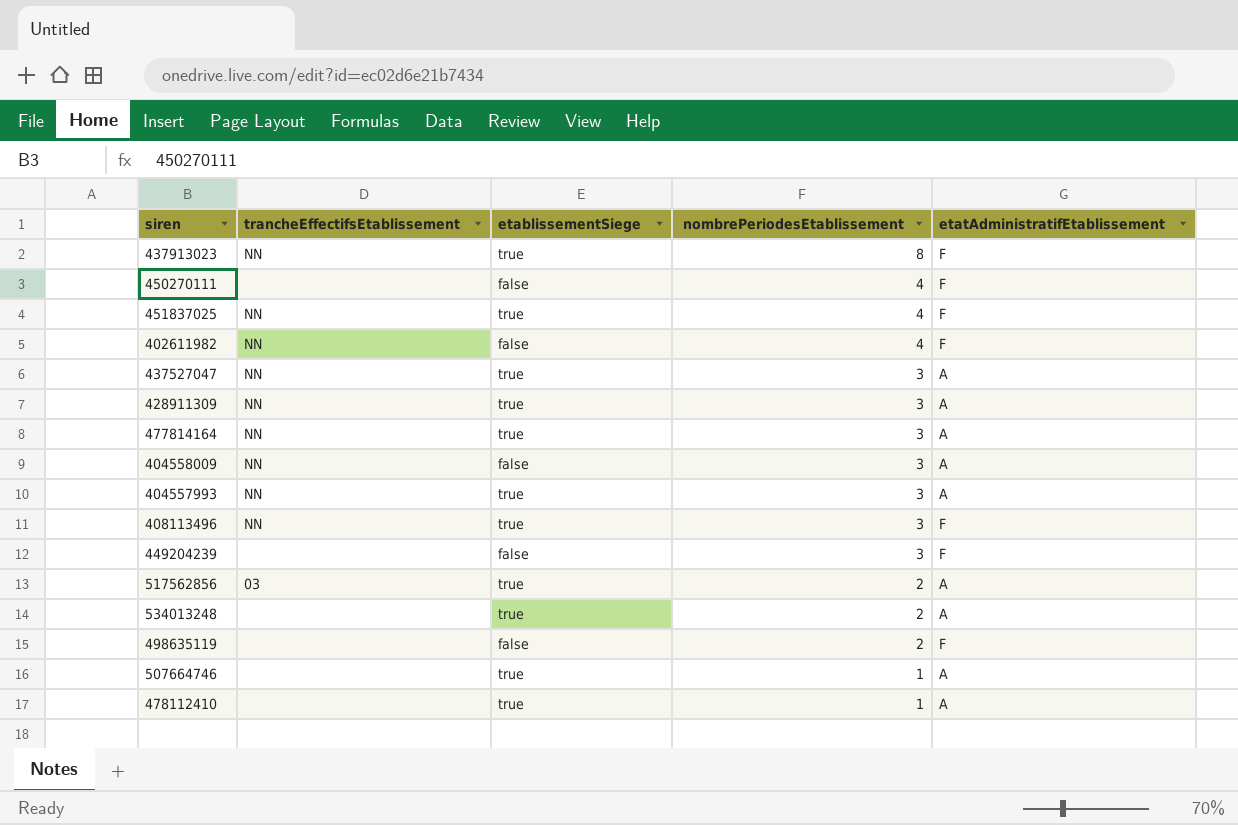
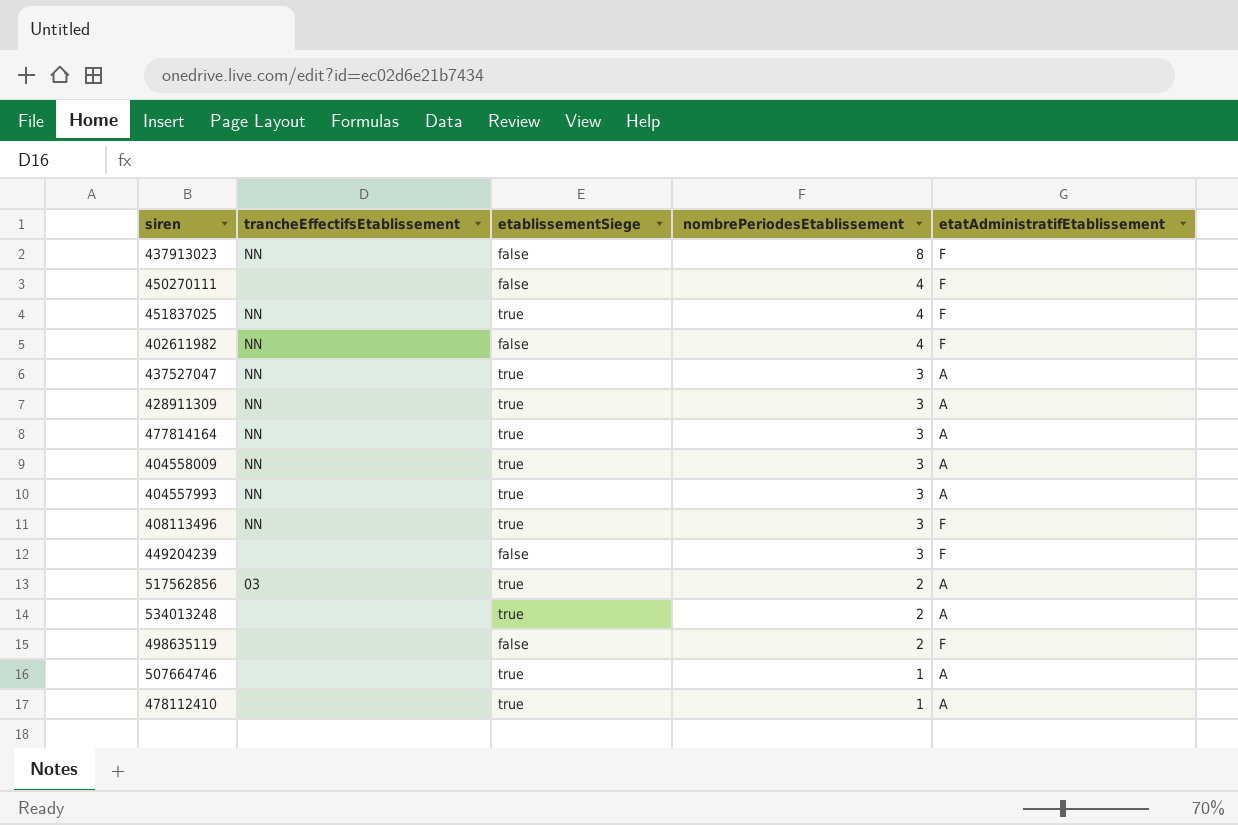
437913023 | etablissementSiege: true -> false
404558009 | etablissementSiege: false -> true

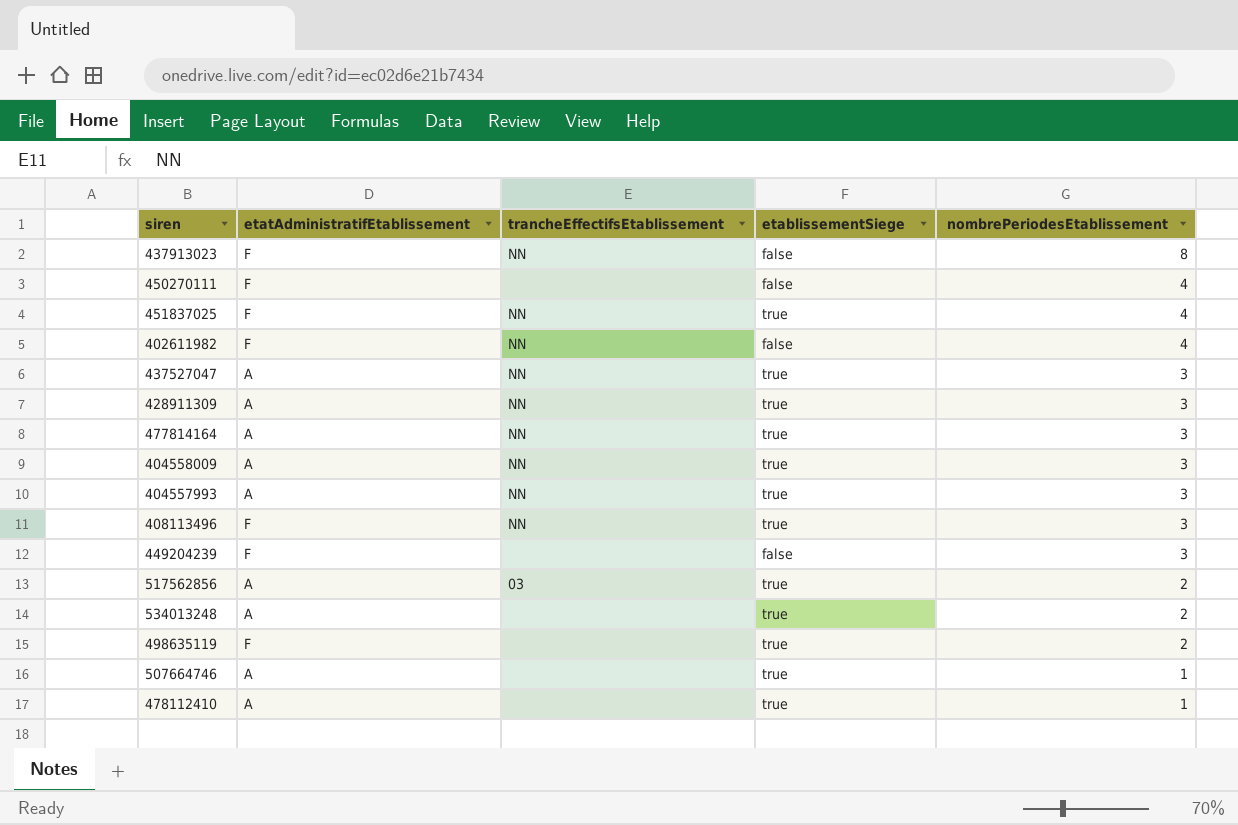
column etatAdministratifEtablissement | position: 5 -> 2
498635119 | etablissementSiege: false -> true

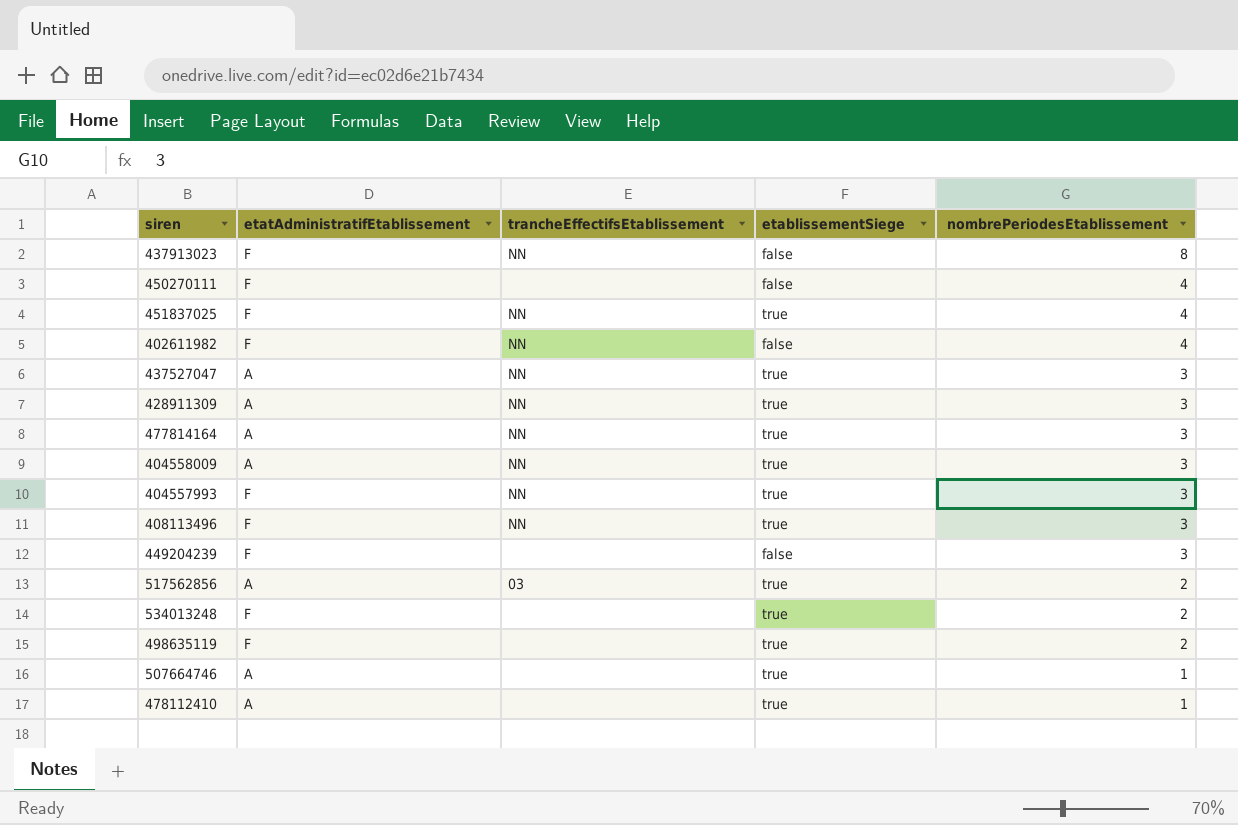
404557993 | etatAdministratifEtablissement: A -> F
534013248 | etatAdministratifEtablissement: A -> F

